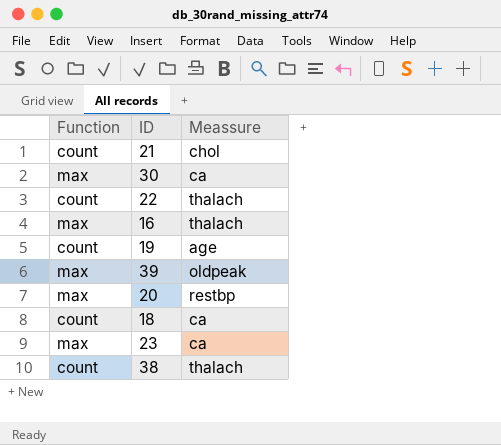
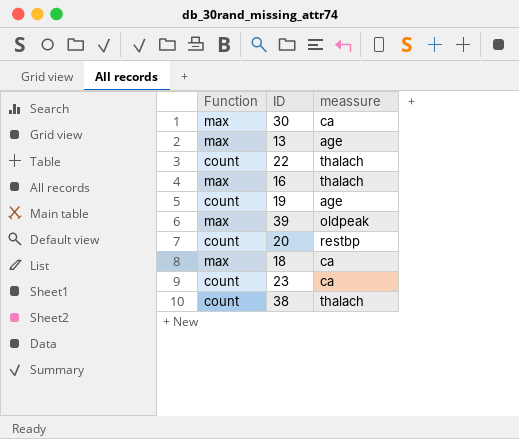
column name: Meassure -> meassure
row 21: count | chol -> none
row 13: none -> max | age
20 | Function: max -> count
18 | Function: count -> max
23 | Function: max -> count

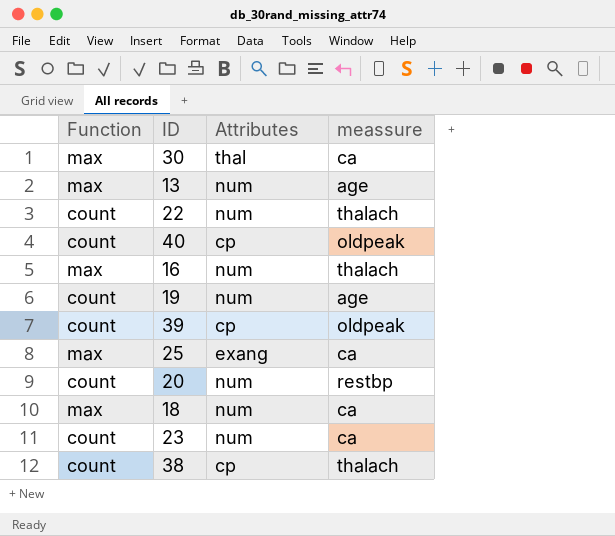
column Attributes | position: none -> 3
row 40: none -> count | cp | oldpeak
39 | Function: max -> count
row 25: none -> max | exang | ca

